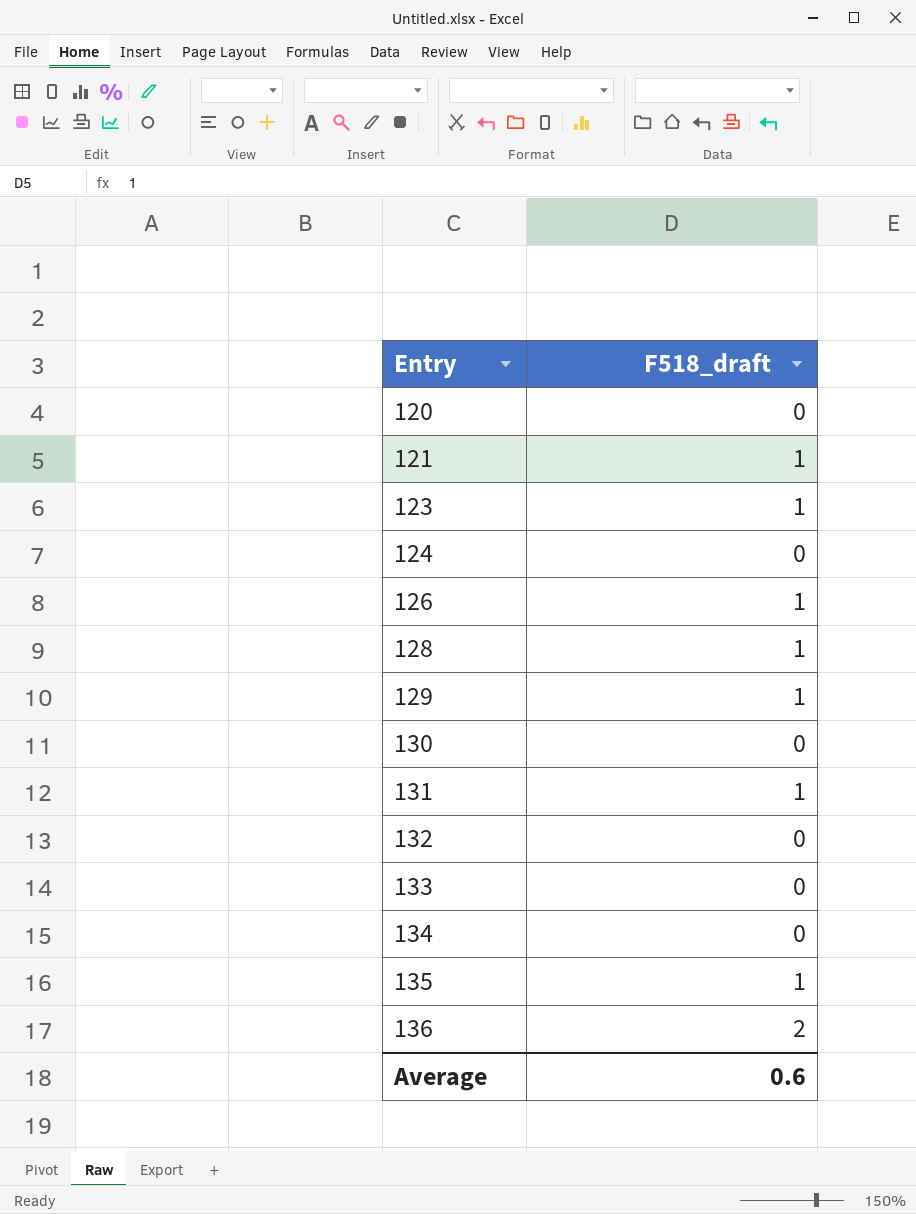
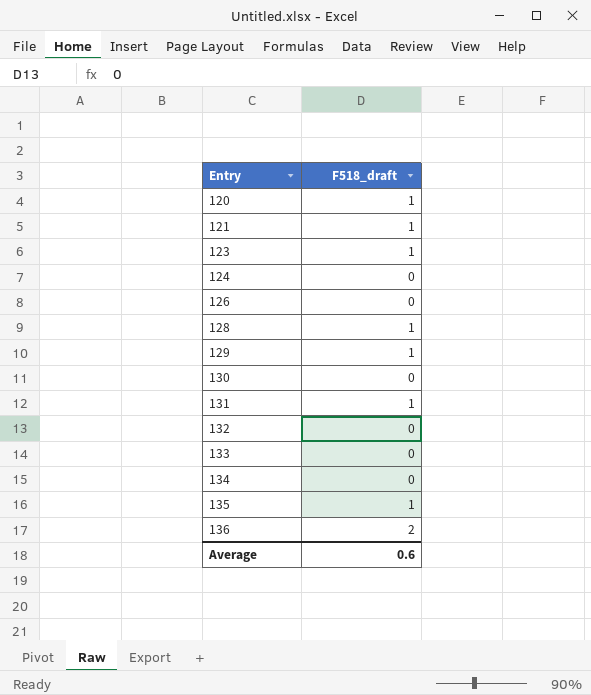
120 | F518_draft: 0 -> 1
126 | F518_draft: 1 -> 0

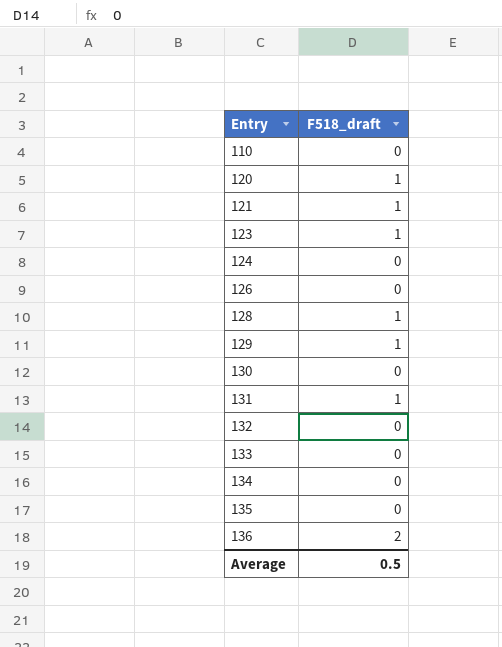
row 110: none -> 0
135 | F518_draft: 1 -> 0
Average | F518_draft: 0.6 -> 0.5

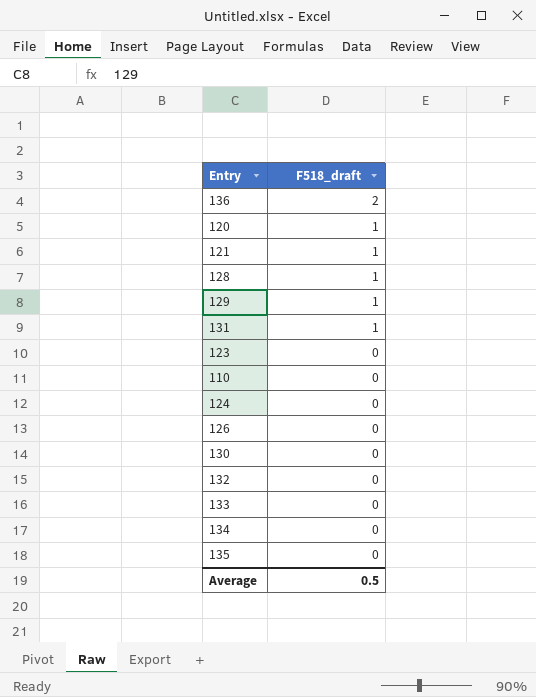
row order: Entry ascending -> F518_draft descending
123 | F518_draft: 1 -> 0

